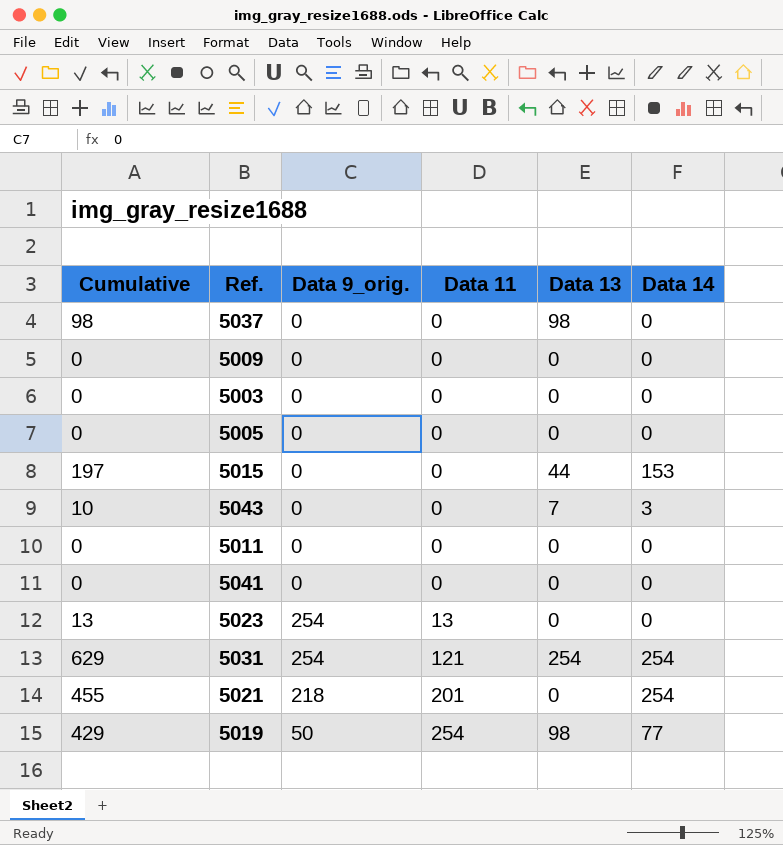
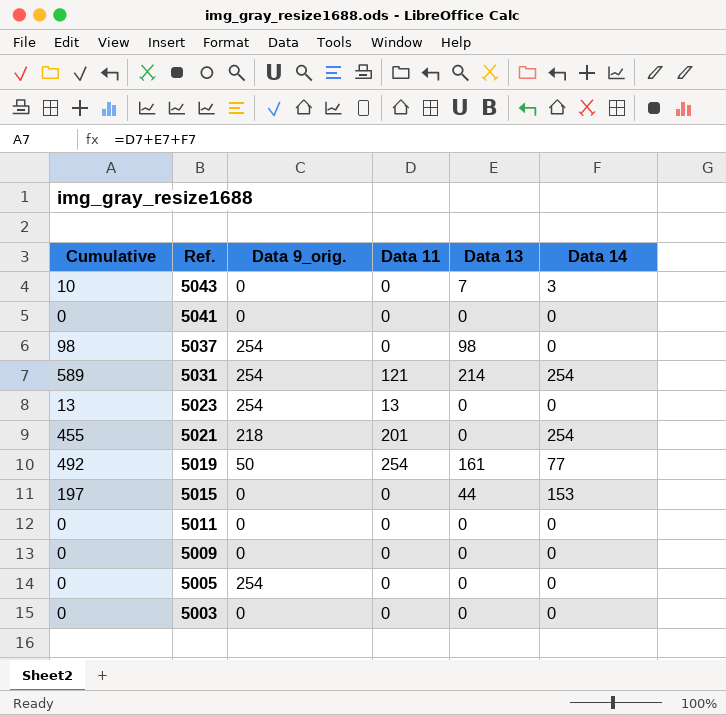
row order: Data 11 ascending -> Ref. descending
5037 | Data 9_orig.: 0 -> 254
5031 | Cumulative: 629 -> 589
5031 | Data 13: 254 -> 214
5019 | Cumulative: 429 -> 492
5019 | Data 13: 98 -> 161
5005 | Data 9_orig.: 0 -> 254

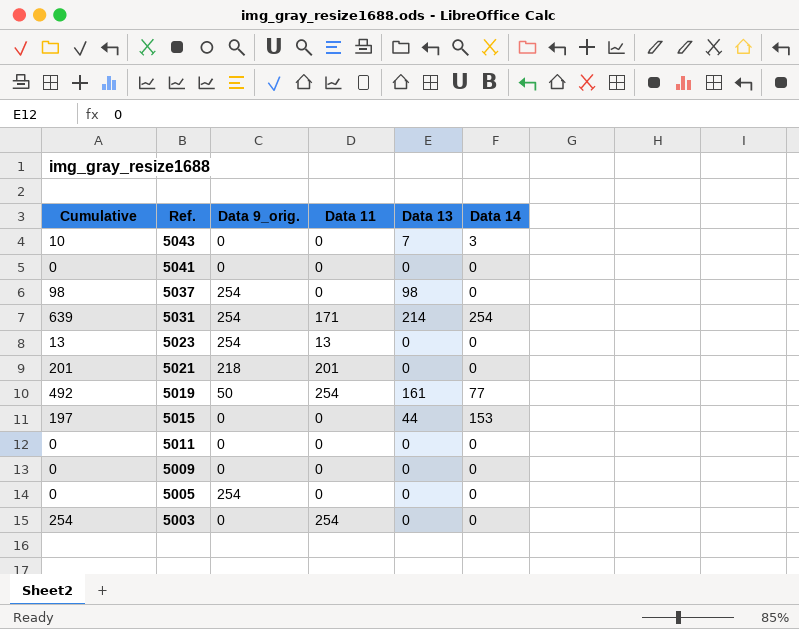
5031 | Cumulative: 589 -> 639
5031 | Data 11: 121 -> 171
5021 | Cumulative: 455 -> 201
5021 | Data 14: 254 -> 0
5003 | Cumulative: 0 -> 254
5003 | Data 11: 0 -> 254

